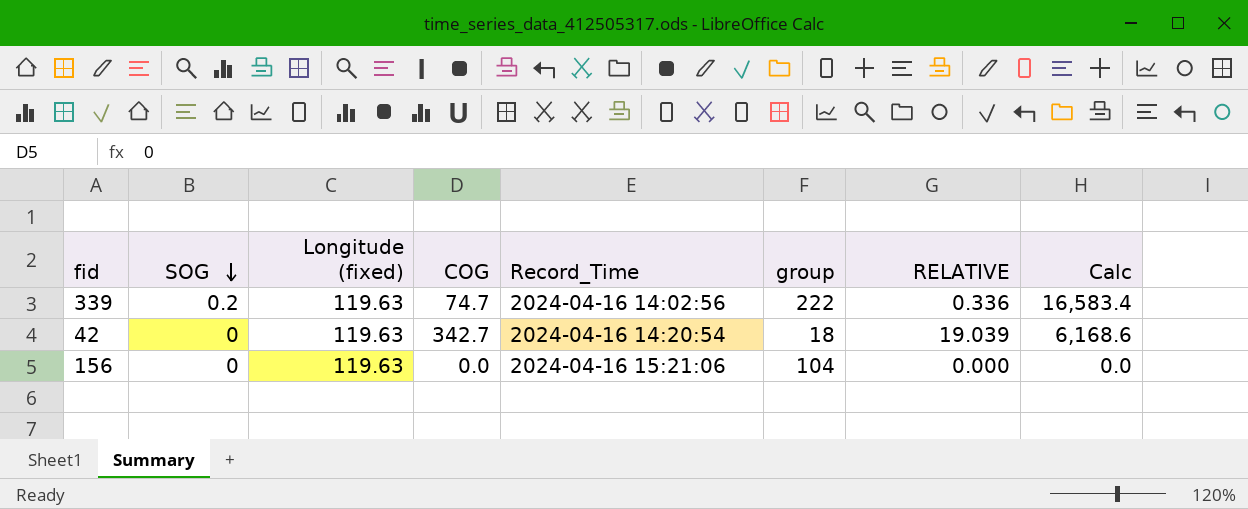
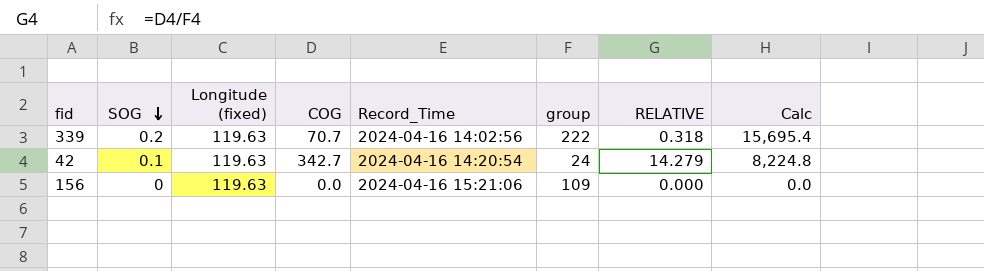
339 | COG: 74.7 -> 70.7
339 | RELATIVE: 0.336 -> 0.318
339 | Calc: 16,583.4 -> 15,695.4
42 | SOG: 0 -> 0.1
42 | group: 18 -> 24
42 | RELATIVE: 19.039 -> 14.279
42 | Calc: 6,168.6 -> 8,224.8
156 | group: 104 -> 109

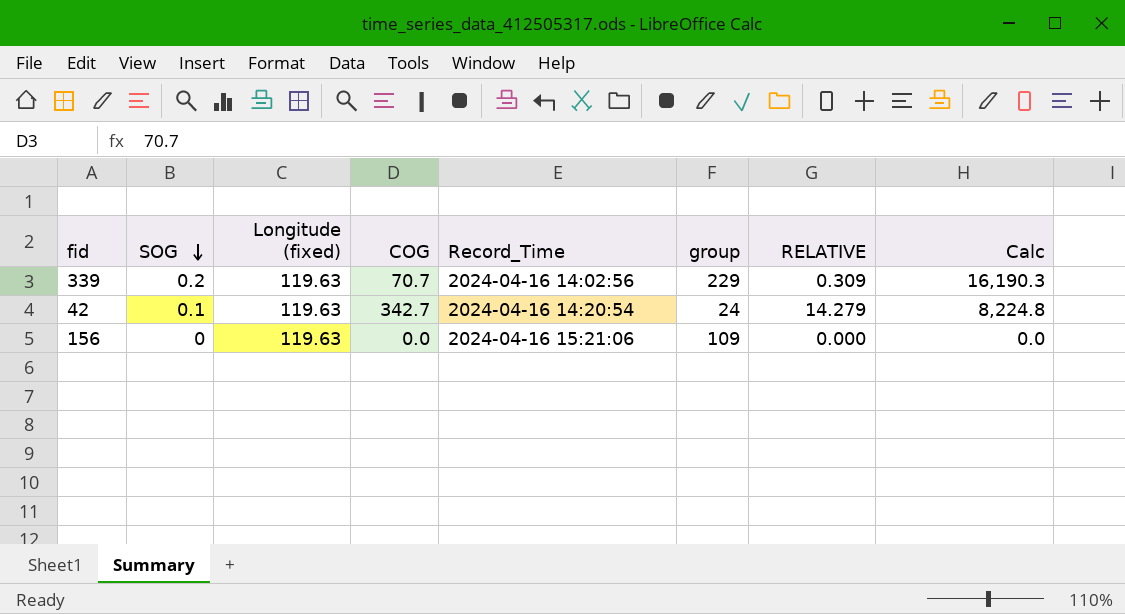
339 | group: 222 -> 229
339 | RELATIVE: 0.318 -> 0.309
339 | Calc: 15,695.4 -> 16,190.3

